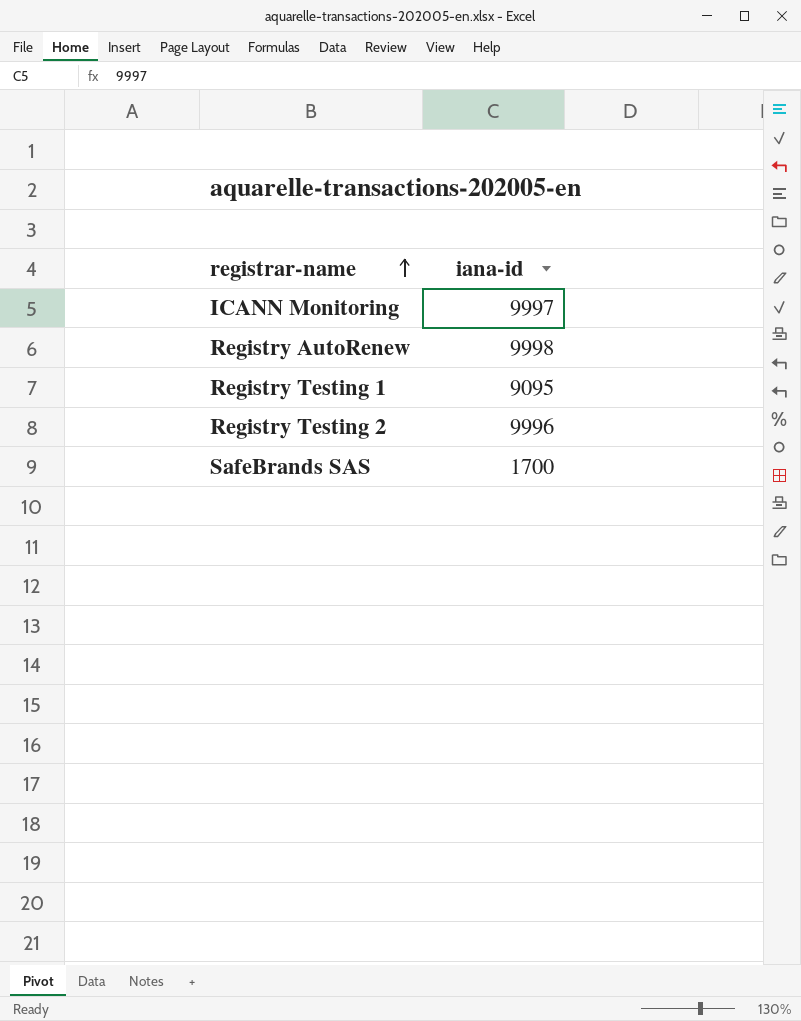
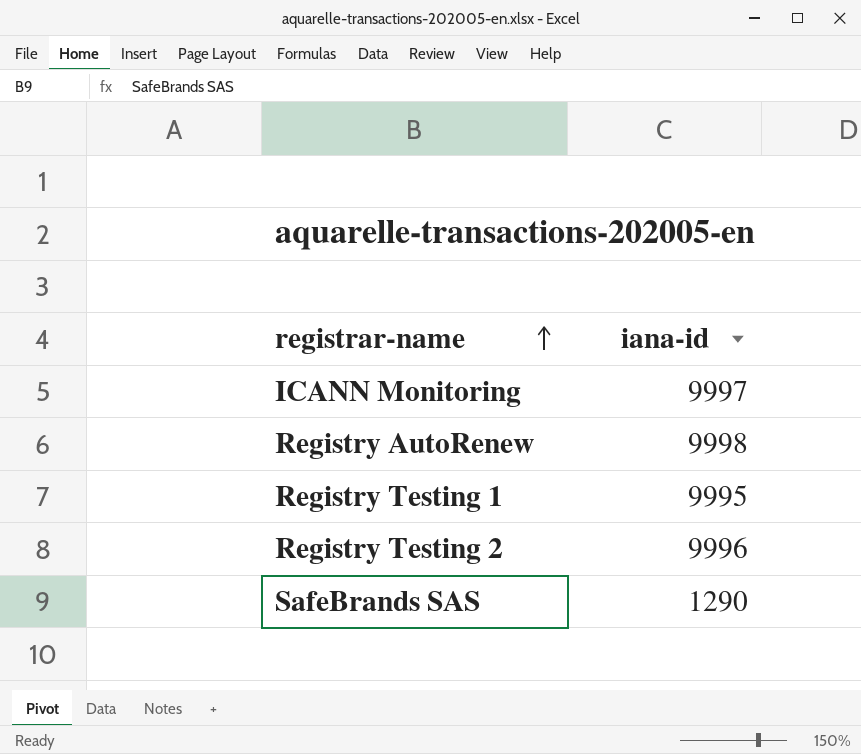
Registry Testing 1 | iana-id: 9095 -> 9995
SafeBrands SAS | iana-id: 1700 -> 1290

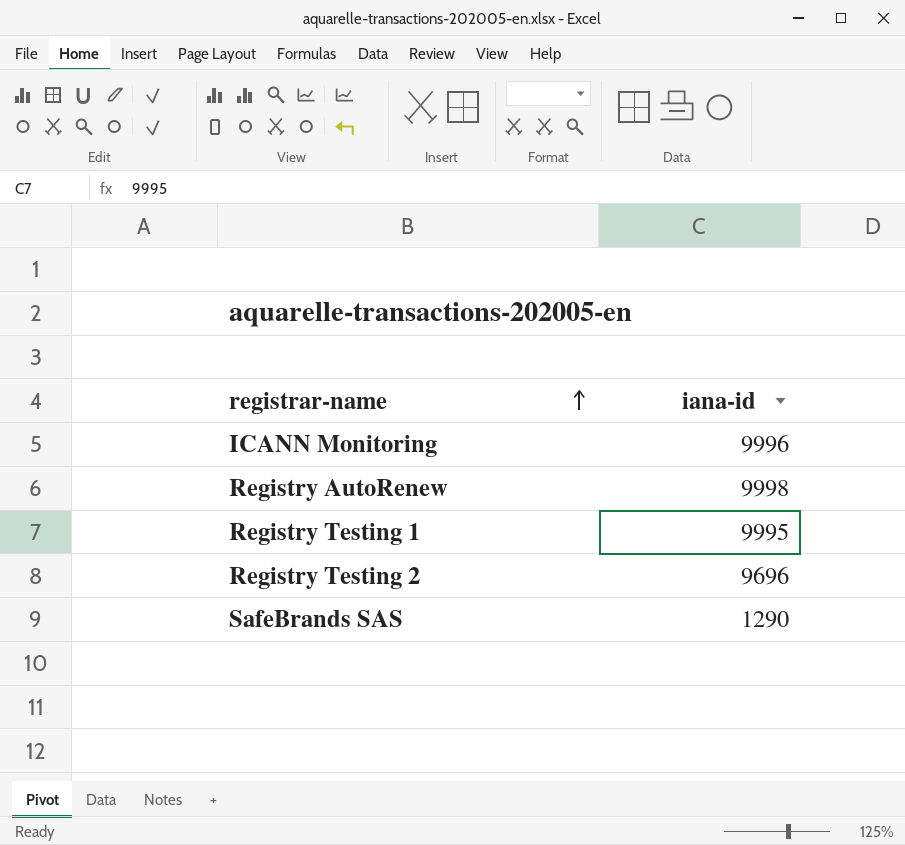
ICANN Monitoring | iana-id: 9997 -> 9996
Registry Testing 2 | iana-id: 9996 -> 9696

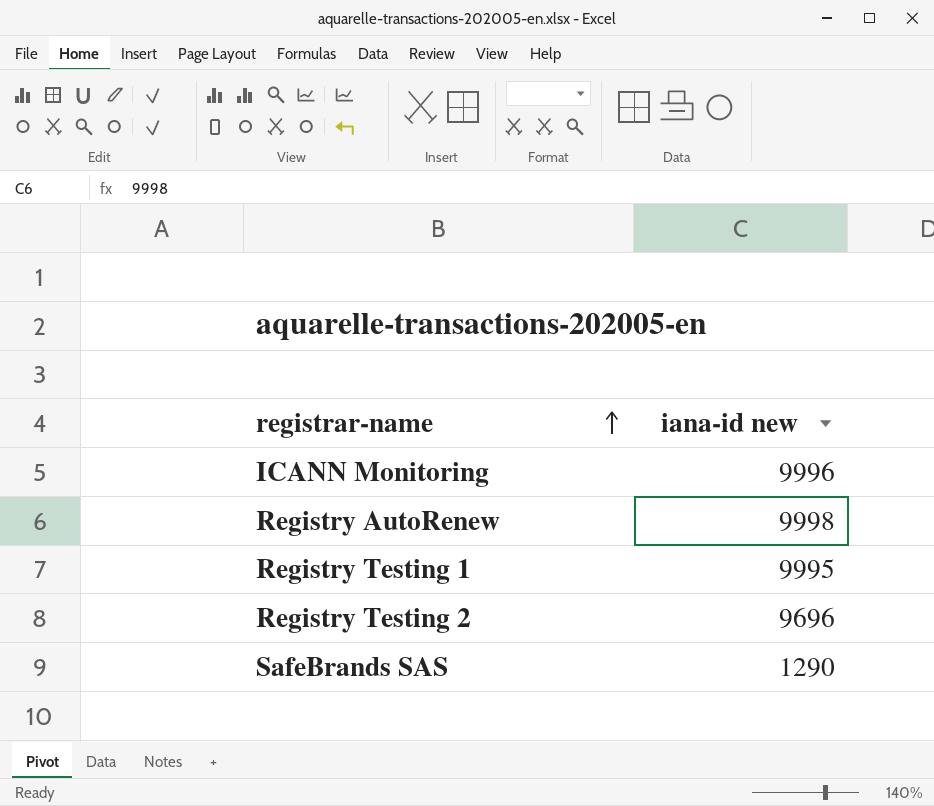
column name: iana-id -> iana-id new

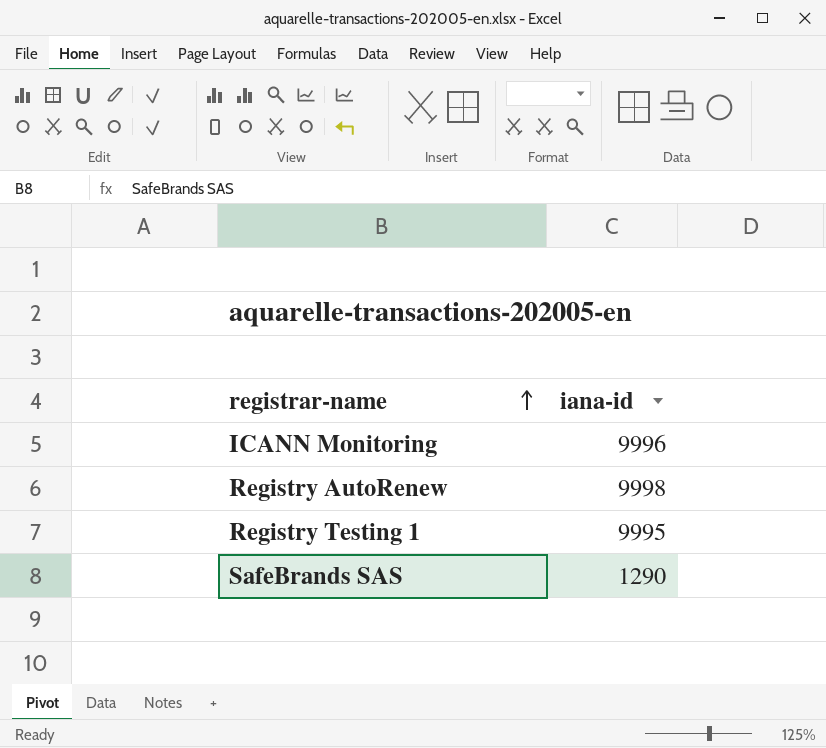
column name: iana-id new -> iana-id
row Registry Testing 2: 9696 -> none

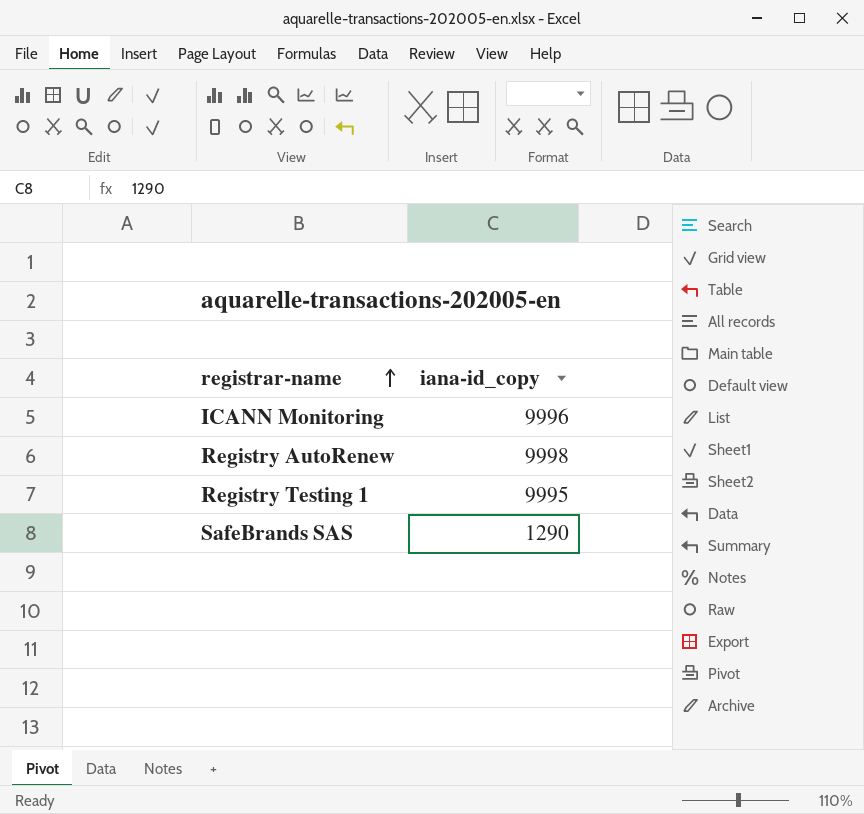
column name: iana-id -> iana-id_copy

